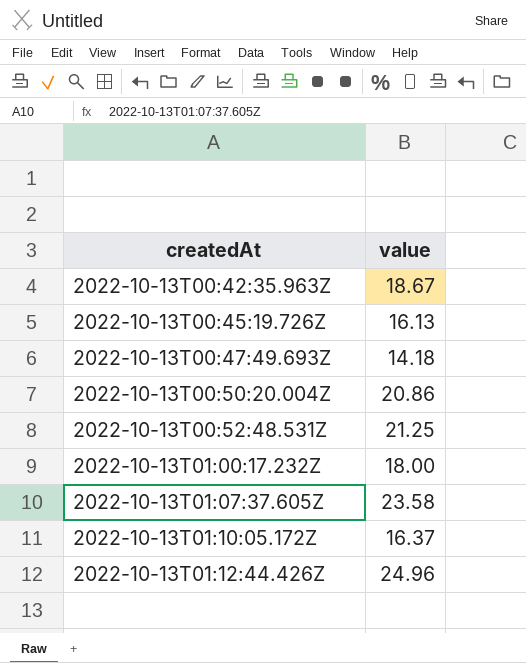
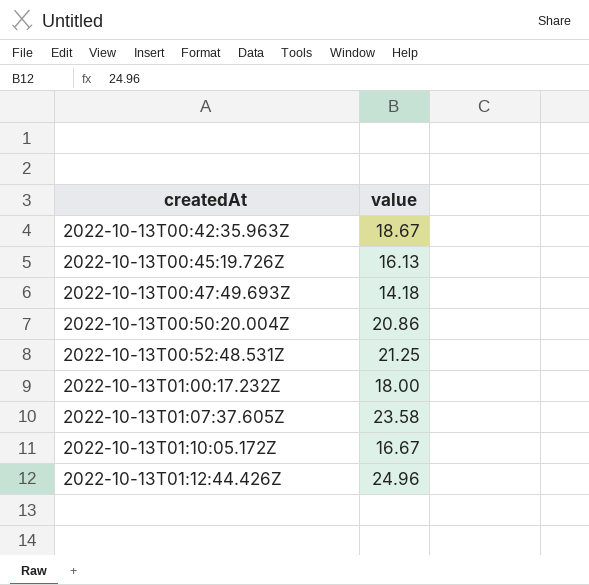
2022-10-13T01:10:05.172Z | value: 16.37 -> 16.67

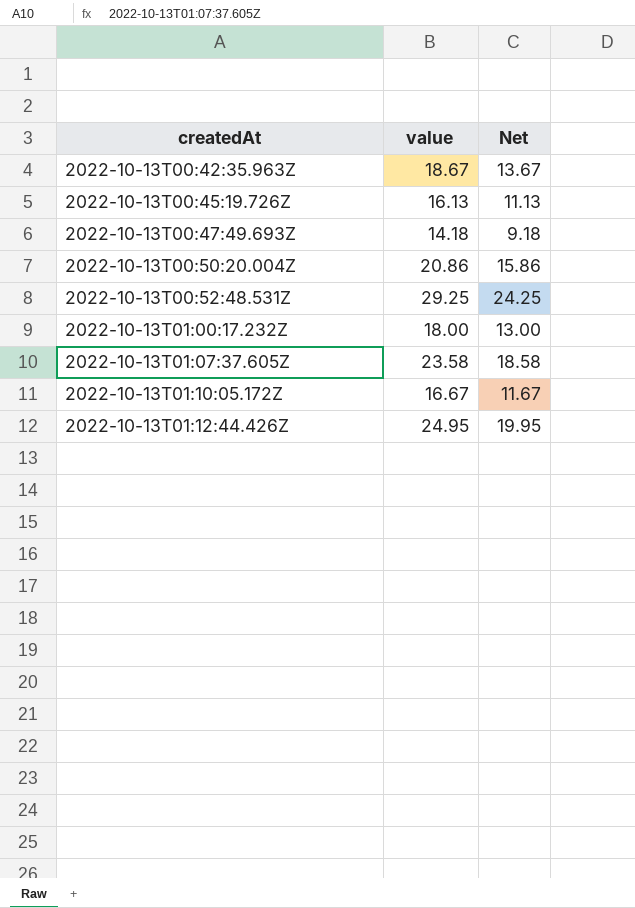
column Net | formula: none -> [value] - 5
2022-10-13T00:52:48.531Z | value: 21.25 -> 29.25
2022-10-13T01:12:44.426Z | value: 24.96 -> 24.95

